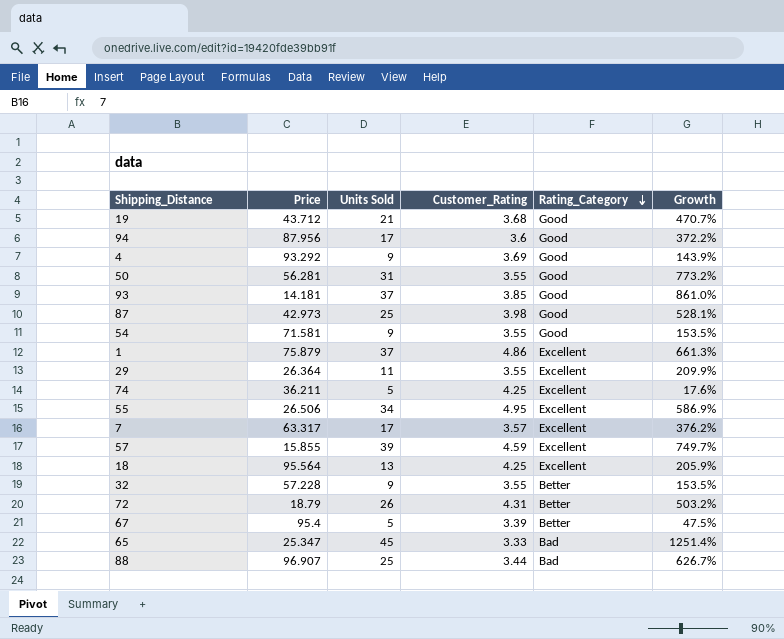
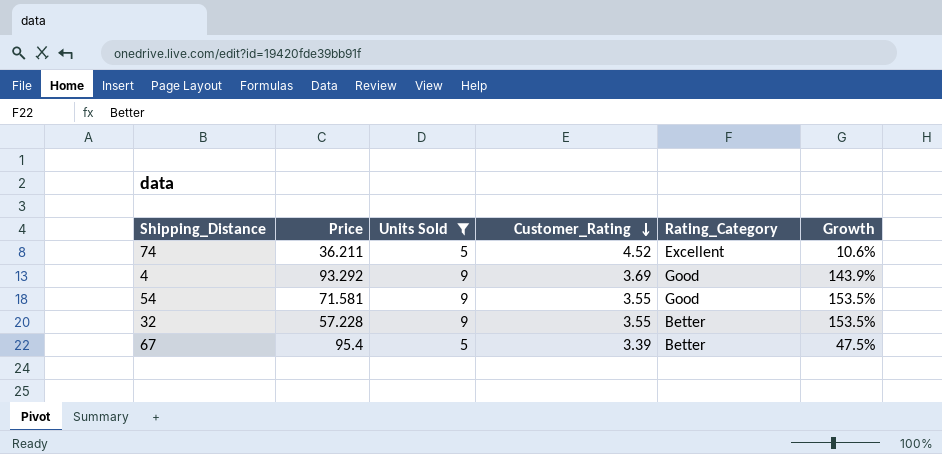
filter: none -> Units Sold <= 9
row order: Rating_Category descending -> Customer_Rating descending
74 | Customer_Rating: 4.25 -> 4.52
74 | Growth: 17.6% -> 10.6%

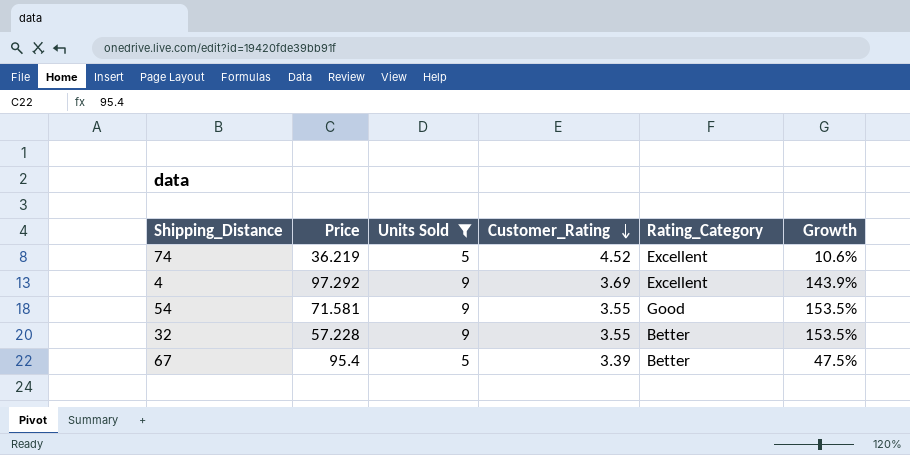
74 | Price: 36.211 -> 36.219
4 | Price: 93.292 -> 97.292
4 | Rating_Category: Good -> Excellent

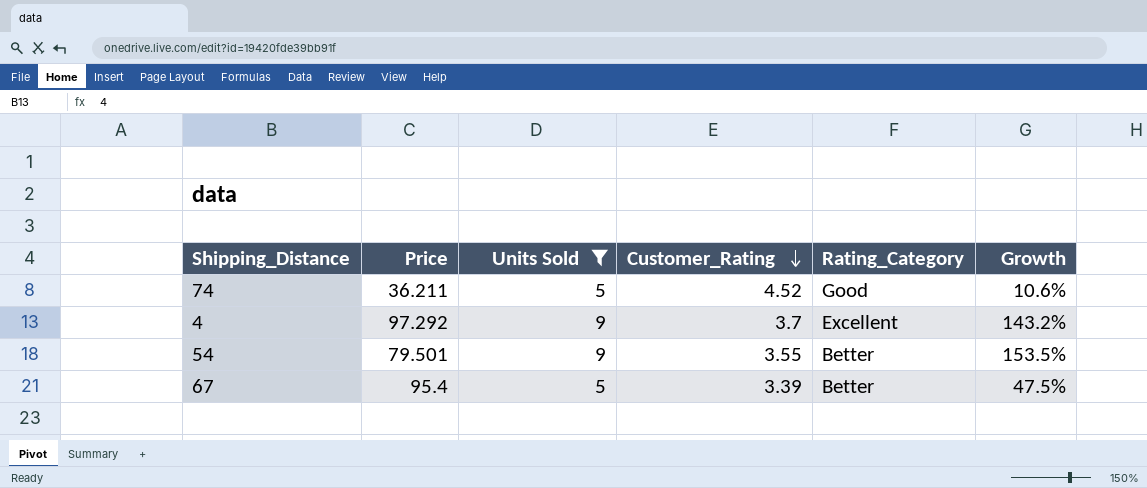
row 32: 57.228 | 9 | 3.55 | Better | 153.5% -> none
74 | Price: 36.219 -> 36.211
74 | Rating_Category: Excellent -> Good
4 | Customer_Rating: 3.69 -> 3.7
4 | Growth: 143.9% -> 143.2%
54 | Price: 71.581 -> 79.501
54 | Rating_Category: Good -> Better

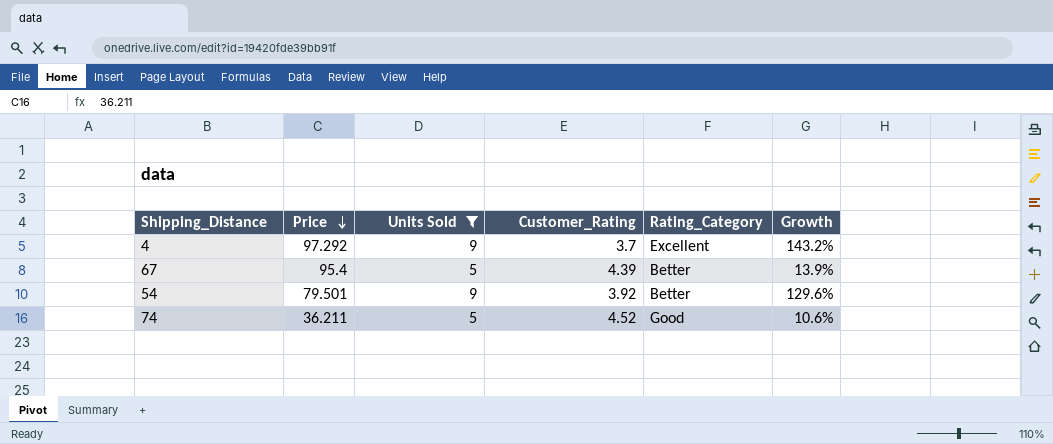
row order: Customer_Rating descending -> Price descending
67 | Customer_Rating: 3.39 -> 4.39
67 | Growth: 47.5% -> 13.9%
54 | Customer_Rating: 3.55 -> 3.92
54 | Growth: 153.5% -> 129.6%

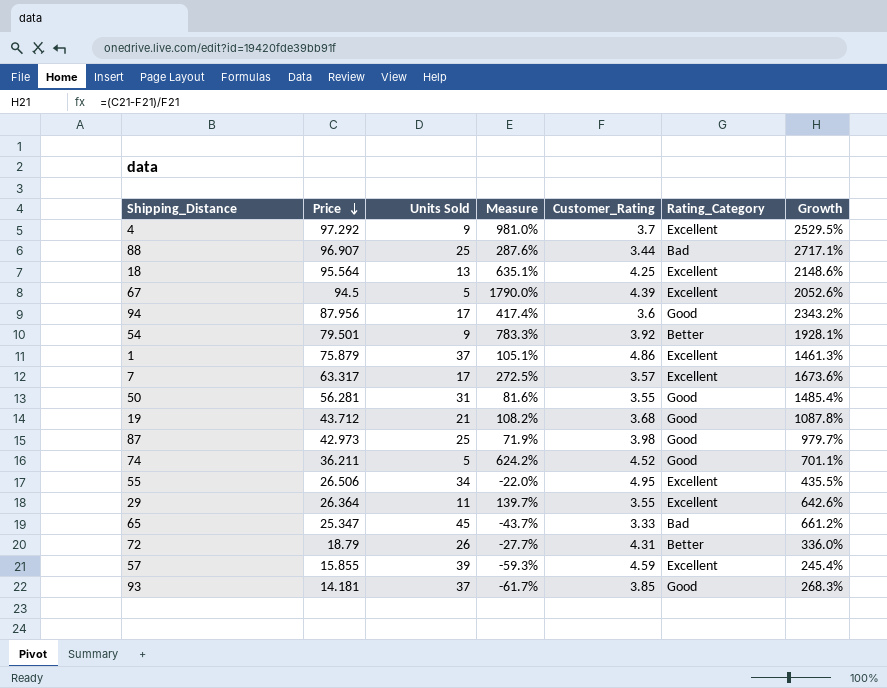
filter: Units Sold <= 9 -> none
column Measure | formula: none -> ([Price] - [Units Sold]) / [Units Sold]
column Growth | formula: ([Units Sold] - [Customer_Rating]) / [Customer_Rating] -> ([Price] - [Customer_Rating]) / [Customer_Rating]
67 | Price: 95.4 -> 94.5
67 | Rating_Category: Better -> Excellent

